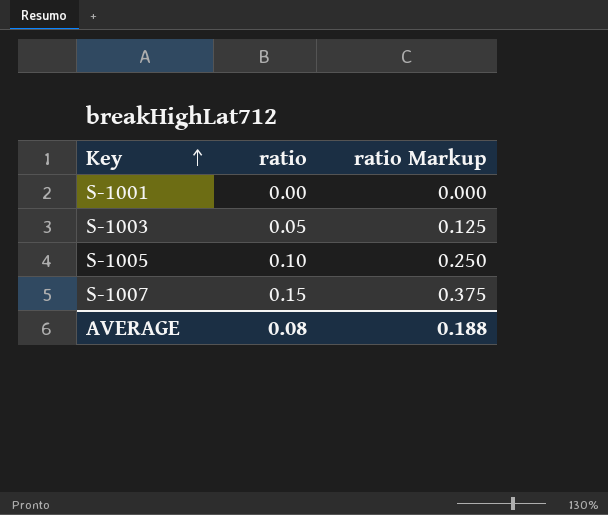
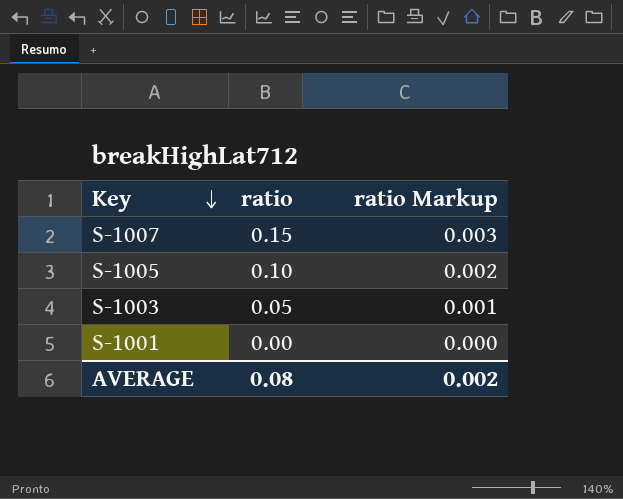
row order: Key ascending -> Key descending
column ratio Markup | formula: [ratio] * 2.5 -> [ratio] * 0.02
AVERAGE | ratio Markup: 0.188 -> 0.002

